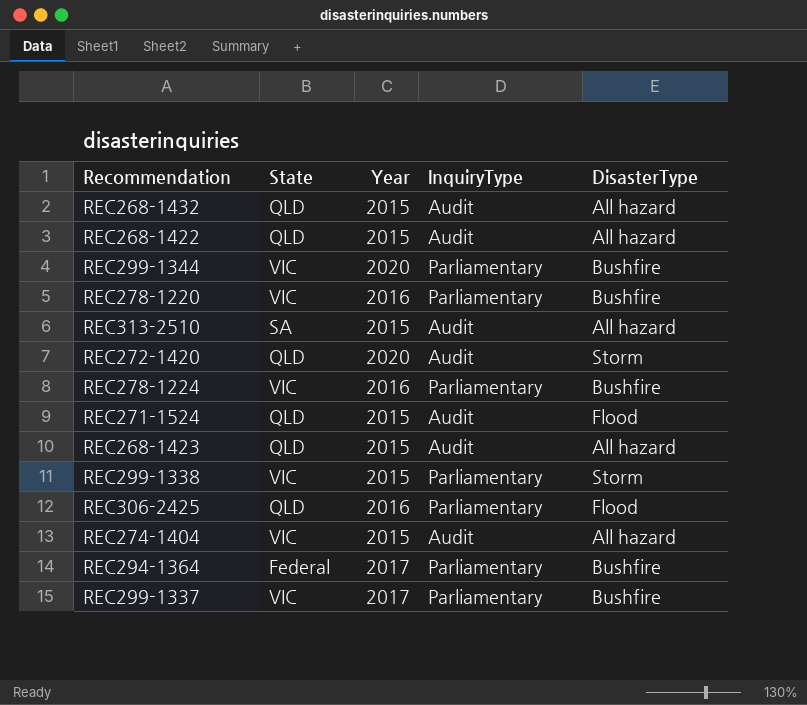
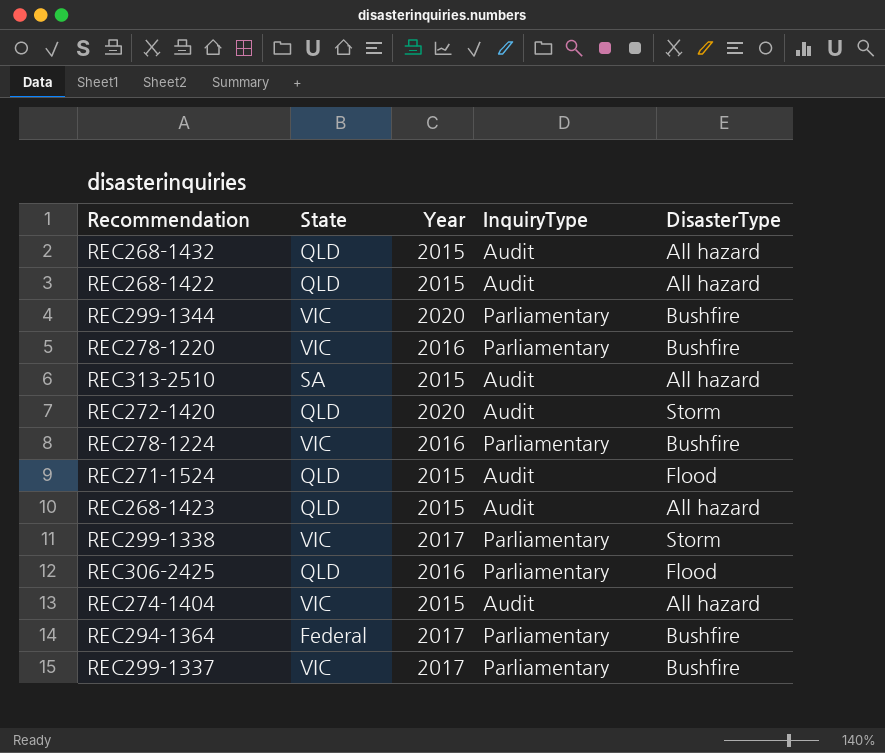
REC299-1338 | Year: 2015 -> 2017

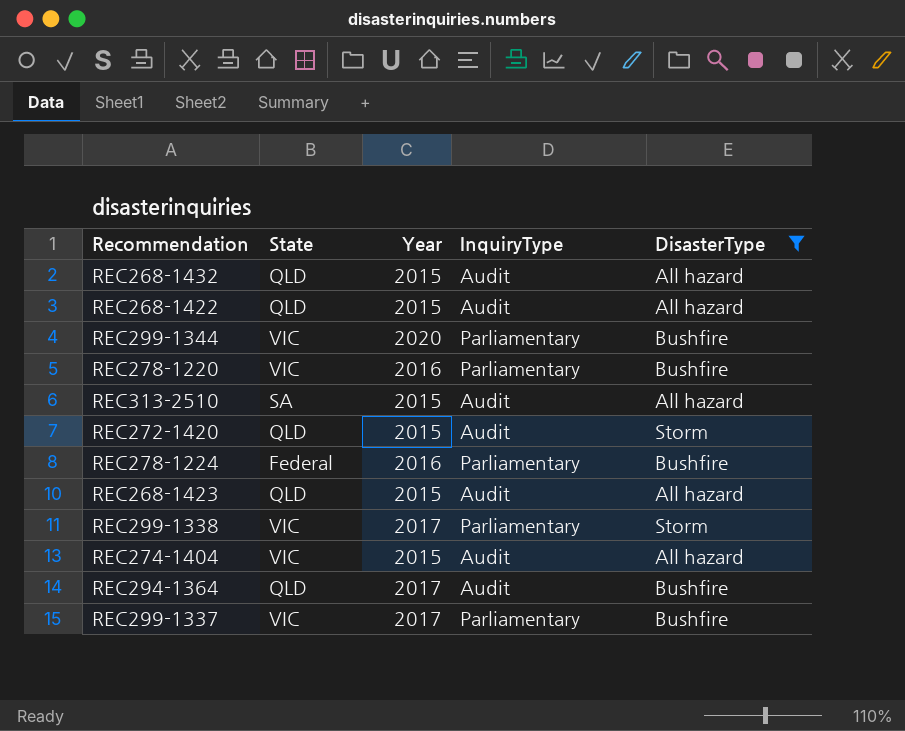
filter: none -> DisasterType != Flood
REC272-1420 | Year: 2020 -> 2015
REC278-1224 | State: VIC -> Federal
REC294-1364 | State: Federal -> QLD
REC294-1364 | InquiryType: Parliamentary -> Audit

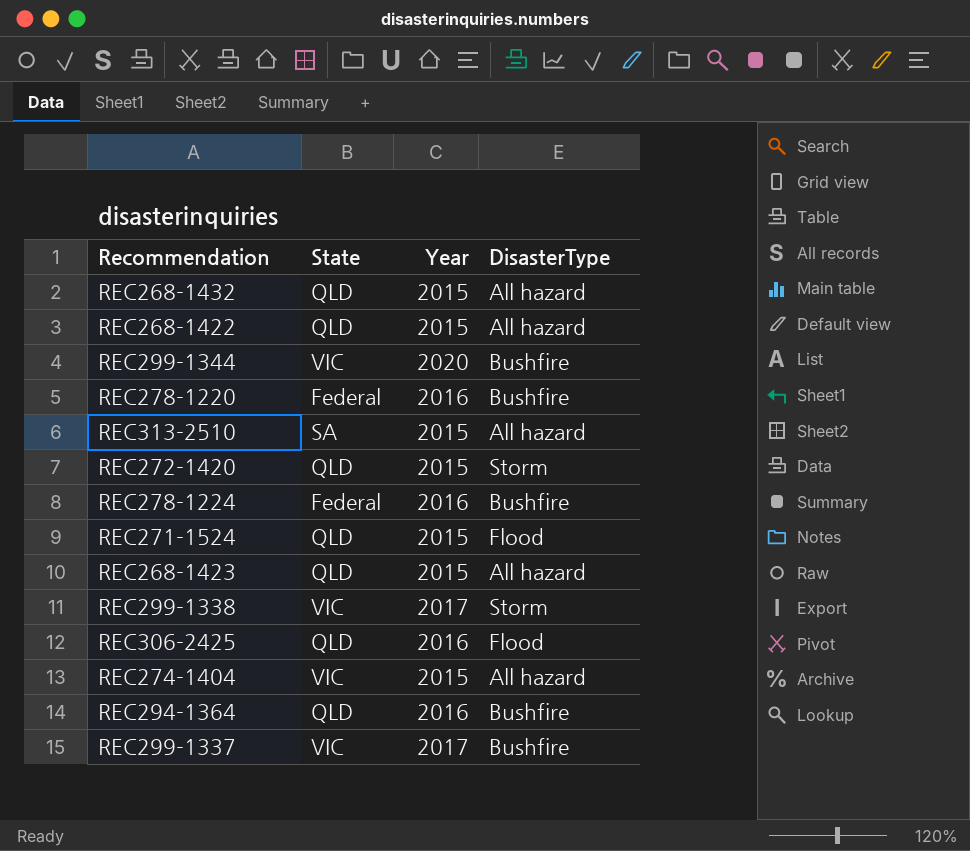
filter: DisasterType != Flood -> none
column InquiryType | position: 4 -> none
REC278-1220 | State: VIC -> Federal
REC294-1364 | Year: 2017 -> 2016

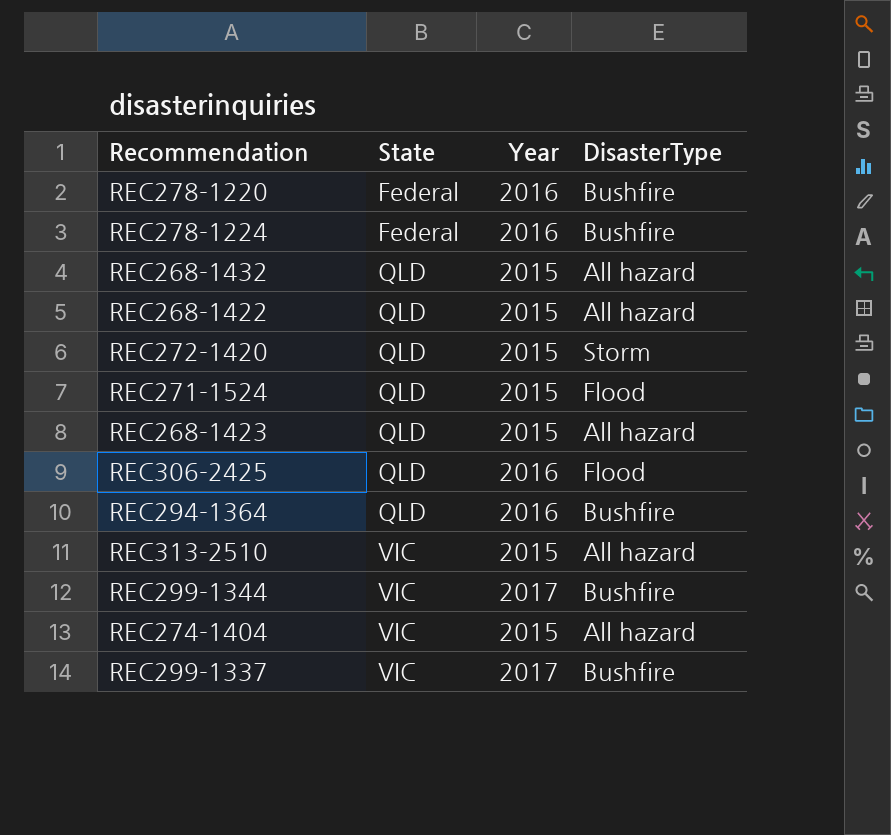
row order: none -> State ascending
row REC299-1338: VIC | 2017 | Storm -> none
REC313-2510 | State: SA -> VIC
REC299-1344 | Year: 2020 -> 2017

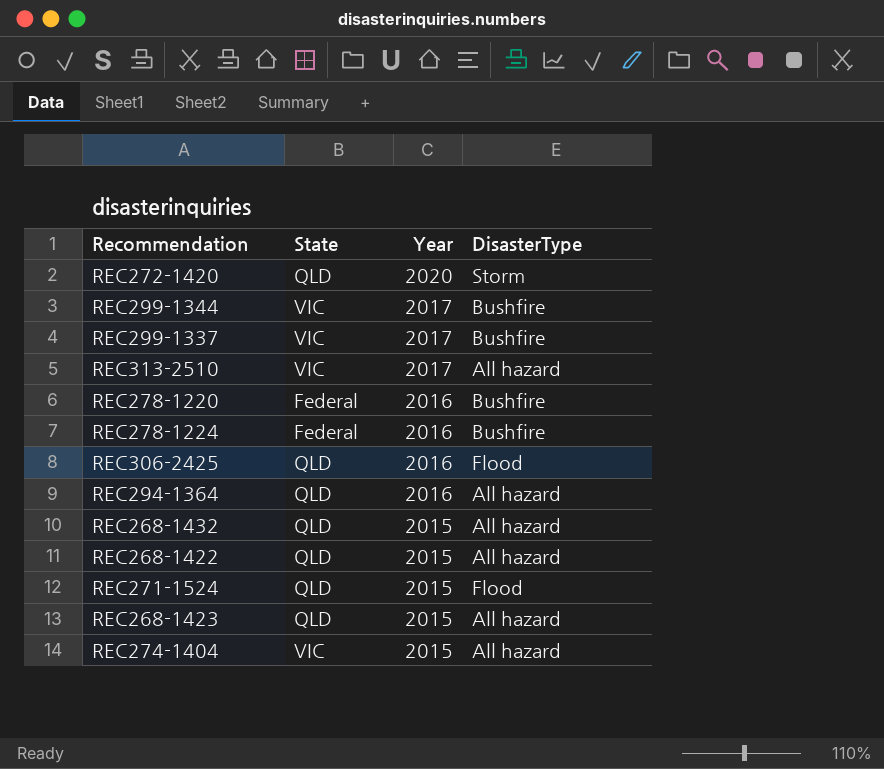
row order: State ascending -> Year descending
REC272-1420 | Year: 2015 -> 2020
REC313-2510 | Year: 2015 -> 2017
REC294-1364 | DisasterType: Bushfire -> All hazard

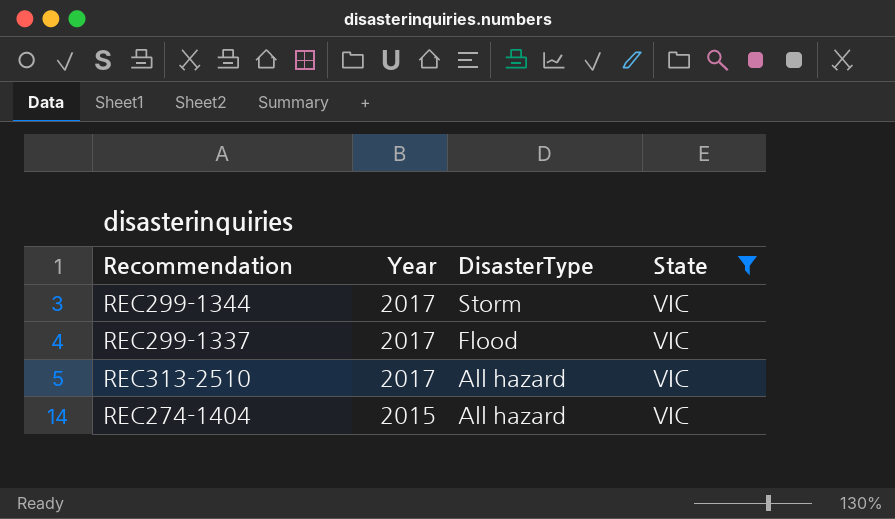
filter: none -> State = VIC
column State | position: 2 -> 4
REC299-1344 | DisasterType: Bushfire -> Storm
REC299-1337 | DisasterType: Bushfire -> Flood

